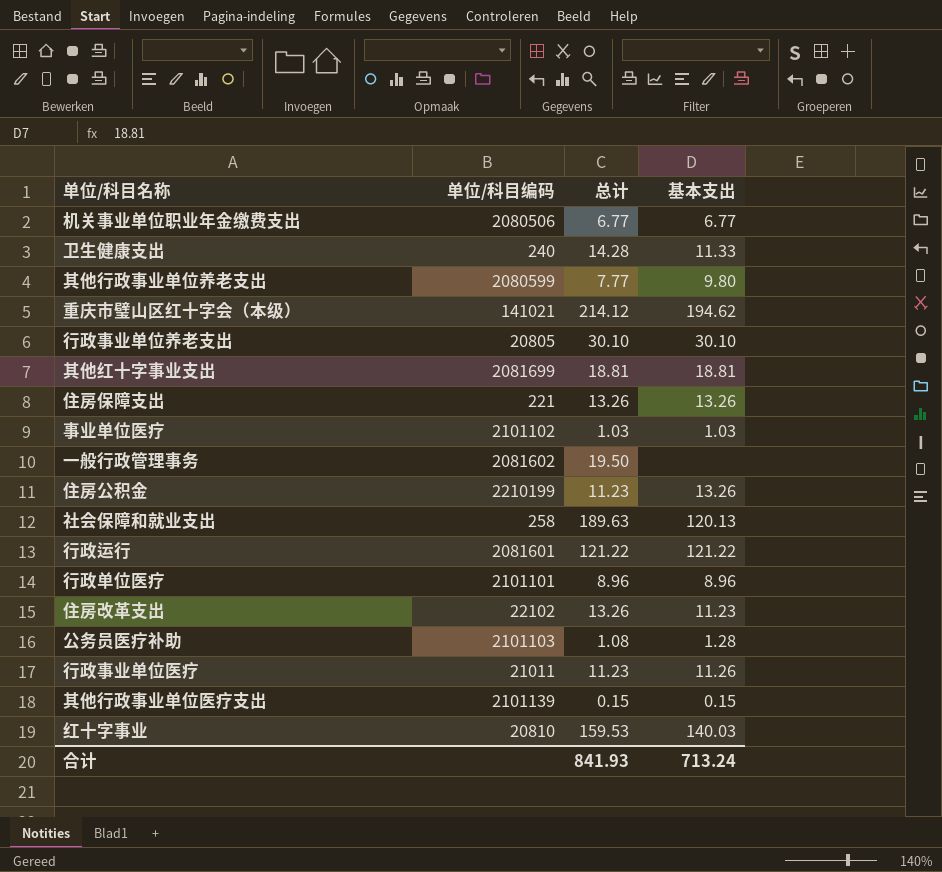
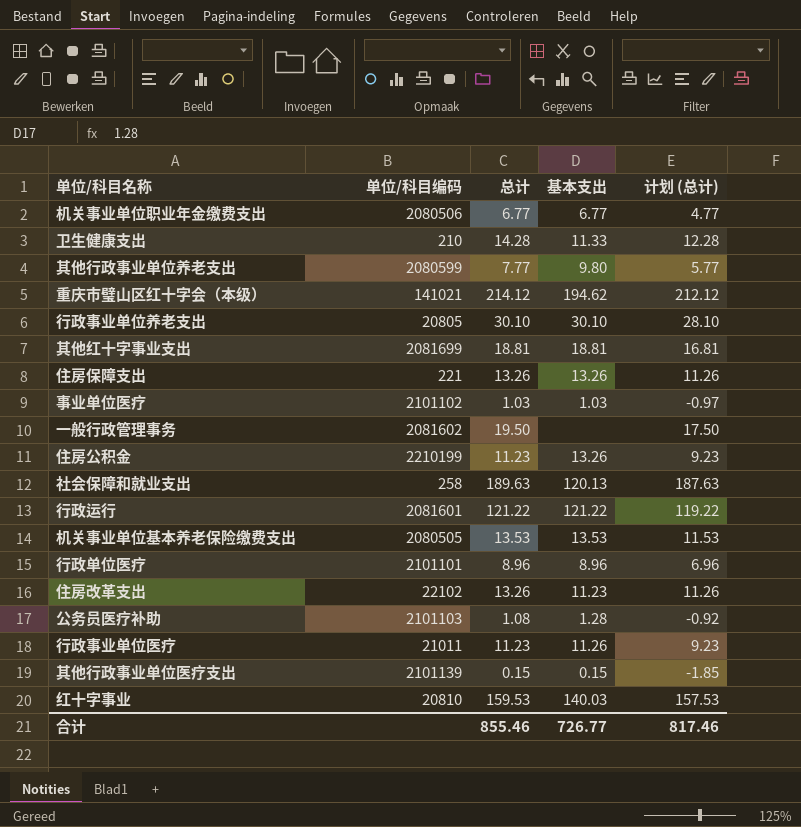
column 计划 (总计) | formula: none -> [总计] - 2
卫生健康支出 | 单位/科目编码: 240 -> 210
row 机关事业单位基本养老保险缴费支出: none -> 2080505 | 13.53 | 13.53 | 11.53
合计 | 总计: 841.93 -> 855.46
合计 | 基本支出: 713.24 -> 726.77

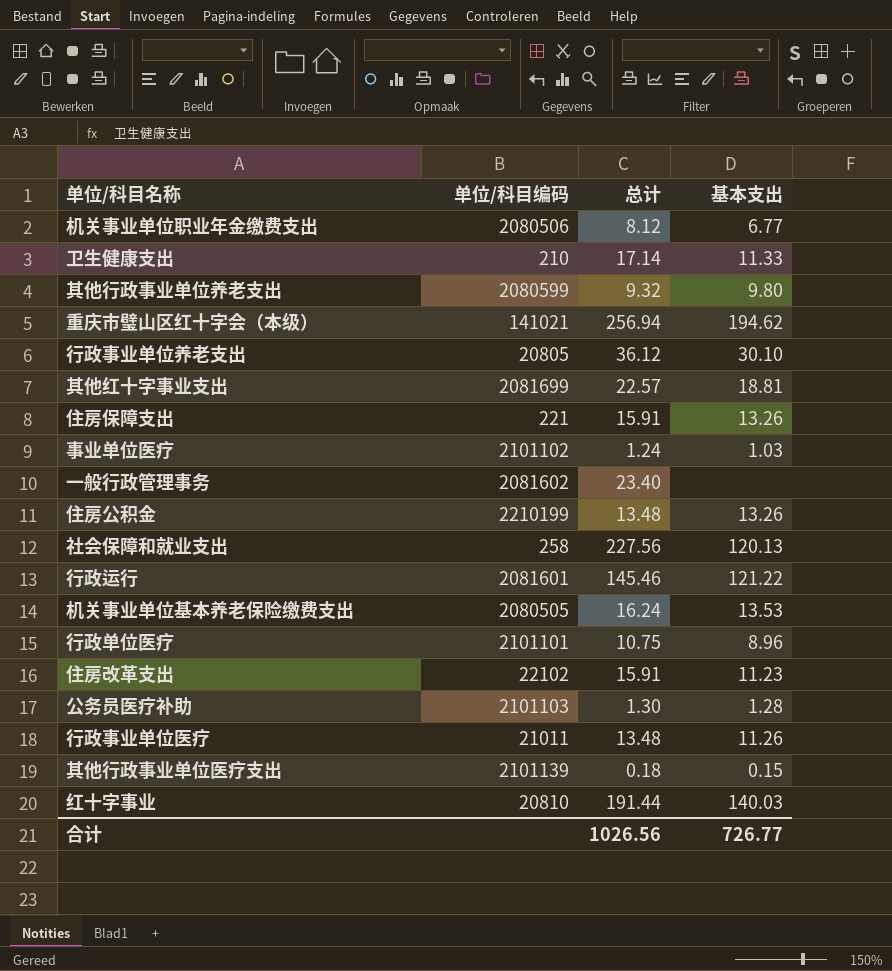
column 计划 (总计) | formula: [总计] - 2 -> none
机关事业单位职业年金缴费支出 | 总计: 6.77 -> 8.12
卫生健康支出 | 总计: 14.28 -> 17.14
其他行政事业单位养老支出 | 总计: 7.77 -> 9.32
重庆市璧山区红十字会（本级） | 总计: 214.12 -> 256.94
行政事业单位养老支出 | 总计: 30.10 -> 36.12
其他红十字事业支出 | 总计: 18.81 -> 22.57
住房保障支出 | 总计: 13.26 -> 15.91
事业单位医疗 | 总计: 1.03 -> 1.24
一般行政管理事务 | 总计: 19.50 -> 23.40
住房公积金 | 总计: 11.23 -> 13.48
社会保障和就业支出 | 总计: 189.63 -> 227.56
行政运行 | 总计: 121.22 -> 145.46
机关事业单位基本养老保险缴费支出 | 总计: 13.53 -> 16.24
行政单位医疗 | 总计: 8.96 -> 10.75
住房改革支出 | 总计: 13.26 -> 15.91
公务员医疗补助 | 总计: 1.08 -> 1.30
行政事业单位医疗 | 总计: 11.23 -> 13.48
其他行政事业单位医疗支出 | 总计: 0.15 -> 0.18
红十字事业 | 总计: 159.53 -> 191.44
合计 | 总计: 855.46 -> 1026.56

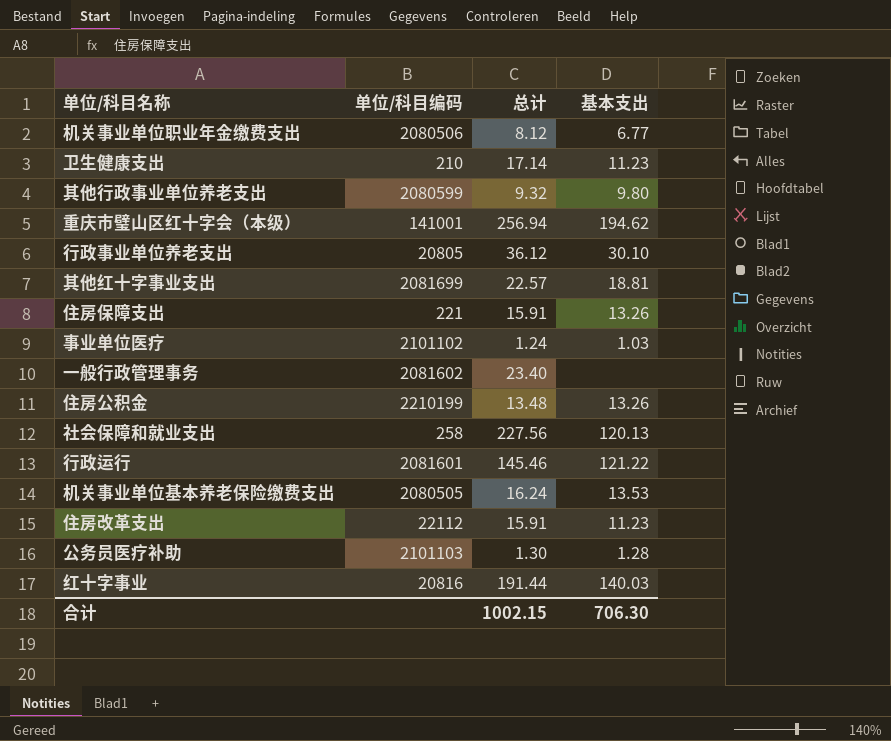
row 行政单位医疗: 2101101 | 10.75 | 8.96 -> none
row 行政事业单位医疗: 21011 | 13.48 | 11.26 -> none
row 其他行政事业单位医疗支出: 2101139 | 0.18 | 0.15 -> none
卫生健康支出 | 基本支出: 11.33 -> 11.23
重庆市璧山区红十字会（本级） | 单位/科目编码: 141021 -> 141001
住房改革支出 | 单位/科目编码: 22102 -> 22112
红十字事业 | 单位/科目编码: 20810 -> 20816
合计 | 总计: 1026.56 -> 1002.15
合计 | 基本支出: 726.77 -> 706.30

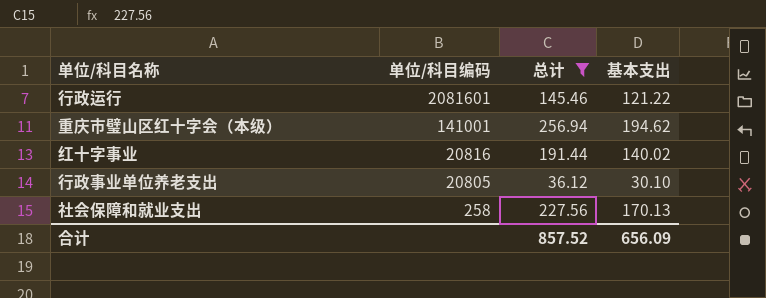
filter: none -> 总计 >= 36.12
row order: none -> 单位/科目编码 descending
红十字事业 | 基本支出: 140.03 -> 140.02
社会保障和就业支出 | 基本支出: 120.13 -> 170.13
合计 | 总计: 1002.15 -> 857.52
合计 | 基本支出: 706.30 -> 656.09

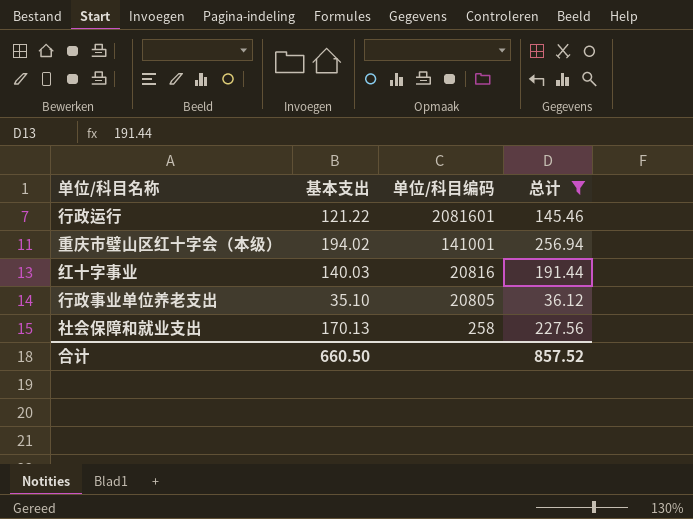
column 基本支出 | position: 4 -> 2
重庆市璧山区红十字会（本级） | 基本支出: 194.62 -> 194.02
红十字事业 | 基本支出: 140.02 -> 140.03
行政事业单位养老支出 | 基本支出: 30.10 -> 35.10
合计 | 基本支出: 656.09 -> 660.50

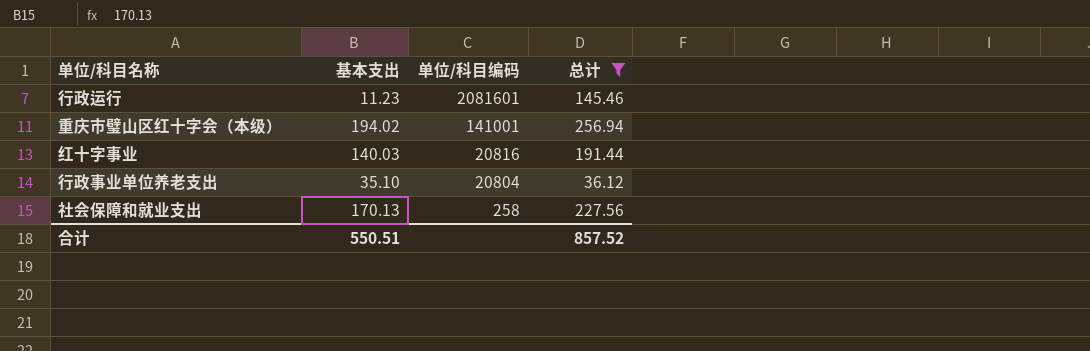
行政运行 | 基本支出: 121.22 -> 11.23
行政事业单位养老支出 | 单位/科目编码: 20805 -> 20804
合计 | 基本支出: 660.50 -> 550.51

